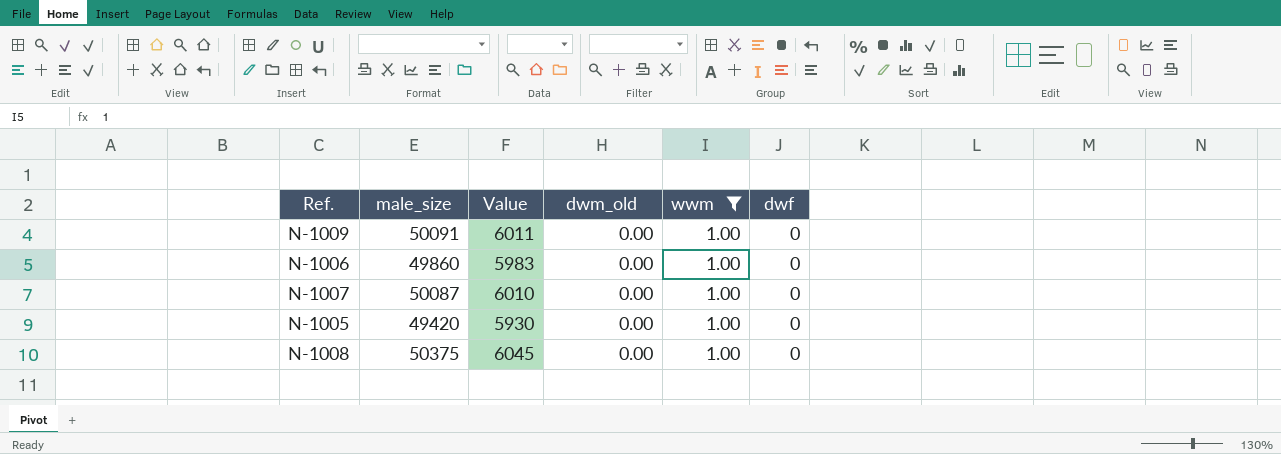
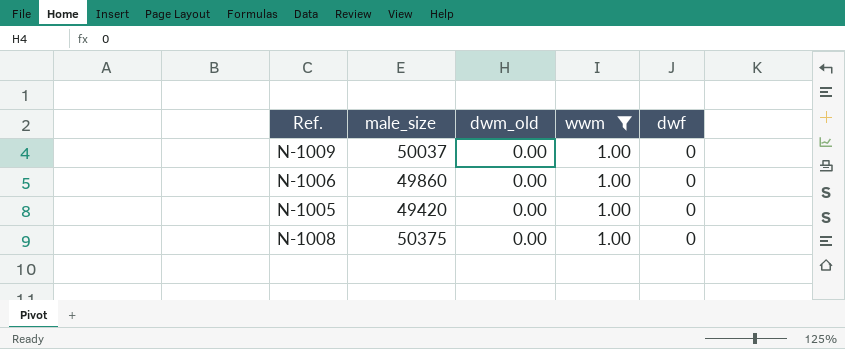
column Value | formula: [male_size] * 0.12 -> none
row N-1007: 50087 | 6010 | 0.00 | 1.00 | 0 -> none
N-1009 | male_size: 50091 -> 50037

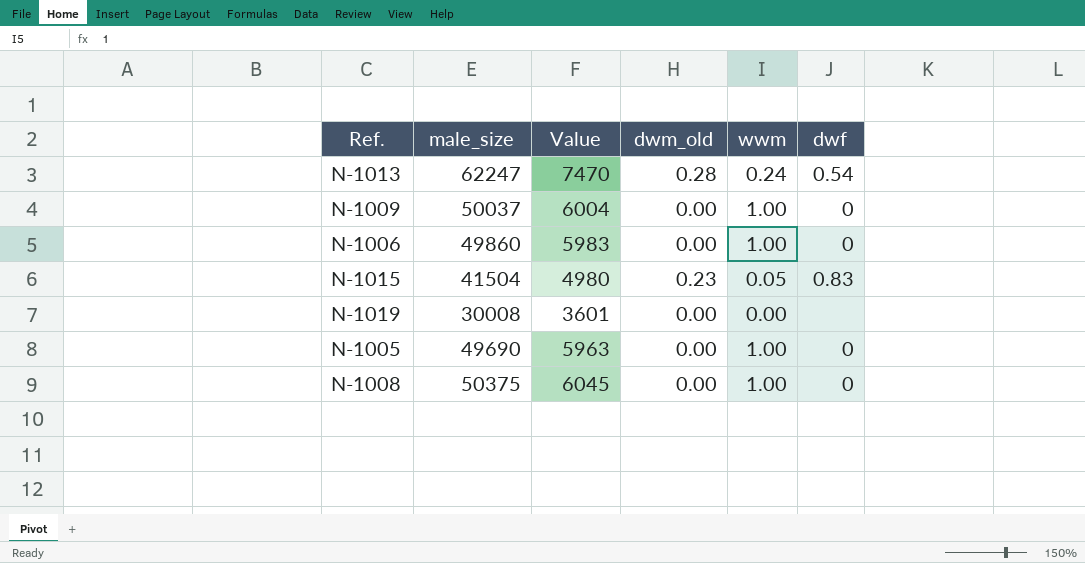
filter: wwm = 1.00 -> none
column Value | formula: none -> [male_size] * 0.12
N-1005 | male_size: 49420 -> 49690

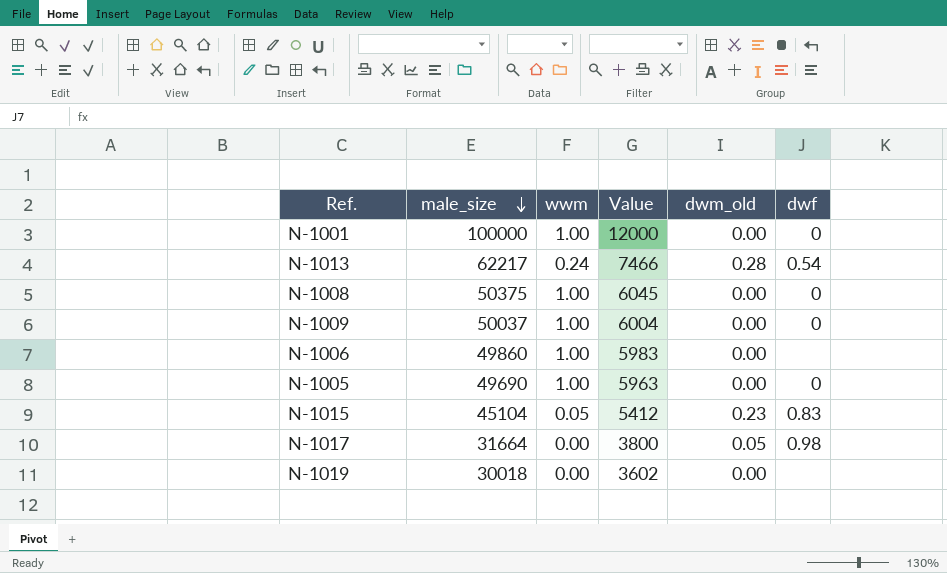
row order: none -> male_size descending
column wwm | position: 5 -> 3
row N-1001: none -> 100000 | 1.00 | 12000 | 0.00 | 0
N-1013 | male_size: 62247 -> 62217
N-1013 | Value: 7470 -> 7466
N-1006 | dwf: 0 -> none
N-1015 | male_size: 41504 -> 45104
N-1015 | Value: 4980 -> 5412
row N-1017: none -> 31664 | 0.00 | 3800 | 0.05 | 0.98
N-1019 | male_size: 30008 -> 30018
N-1019 | Value: 3601 -> 3602

